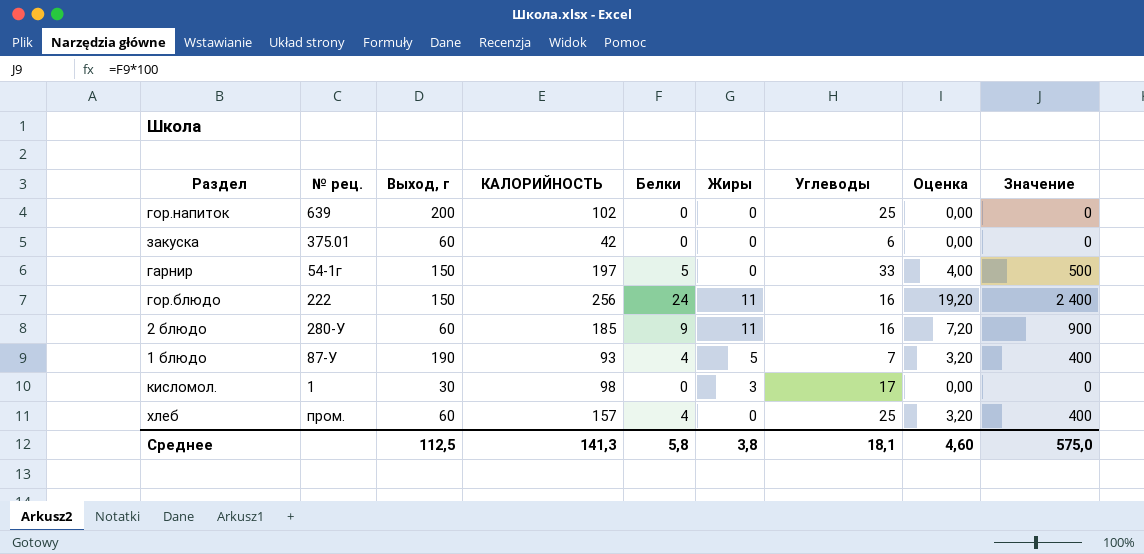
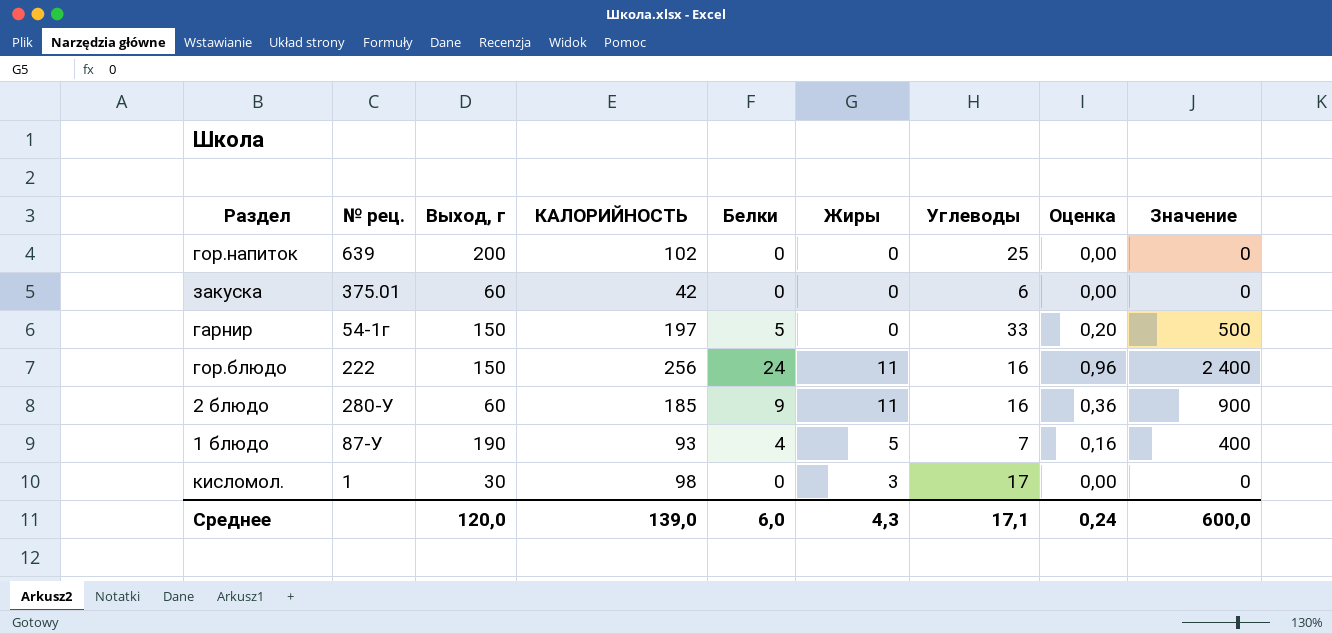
column Оценка | formula: [Белки] * 0,8 -> [Белки] * 0,04
row хлеб: пром. | 60 | 157 | 4 | 0 | 25 | 3,20 | 400 -> none
Среднее | Выход, г: 112,5 -> 120,0
Среднее | КАЛОРИЙНОСТЬ: 141,3 -> 139,0
Среднее | Белки: 5,8 -> 6,0
Среднее | Жиры: 3,8 -> 4,3
Среднее | Углеводы: 18,1 -> 17,1
Среднее | Оценка: 4,60 -> 0,24
Среднее | Значение: 575,0 -> 600,0

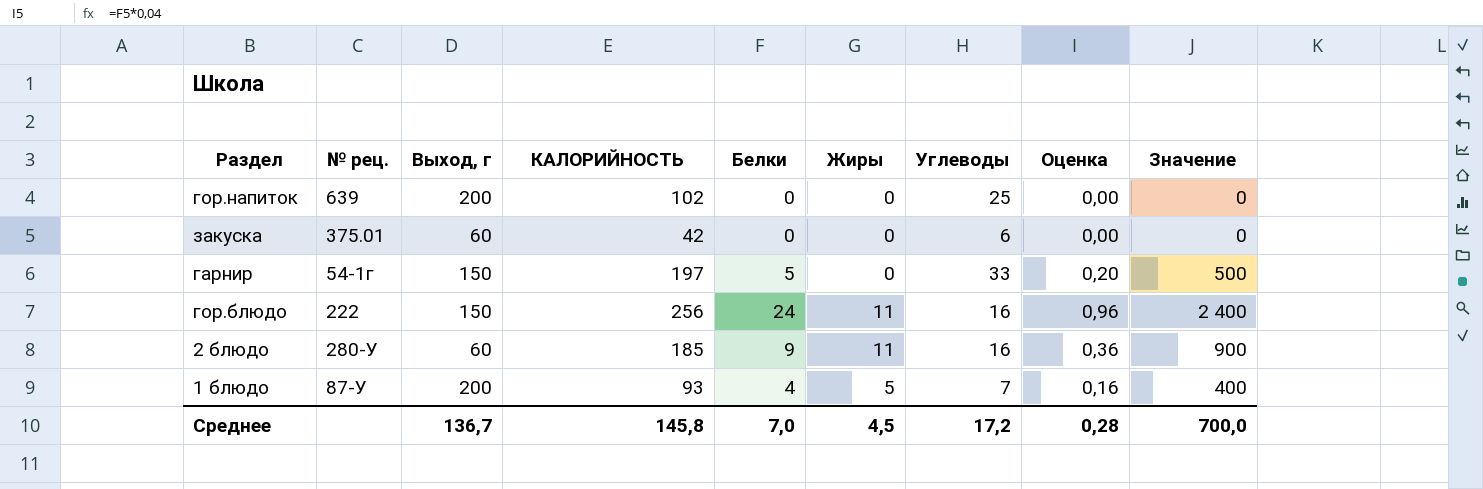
row кисломол.: 1 | 30 | 98 | 0 | 3 | 17 | 0,00 | 0 -> none
1 блюдо | Выход, г: 190 -> 200
Среднее | Выход, г: 120,0 -> 136,7
Среднее | КАЛОРИЙНОСТЬ: 139,0 -> 145,8
Среднее | Белки: 6,0 -> 7,0
Среднее | Жиры: 4,3 -> 4,5
Среднее | Углеводы: 17,1 -> 17,2
Среднее | Оценка: 0,24 -> 0,28
Среднее | Значение: 600,0 -> 700,0

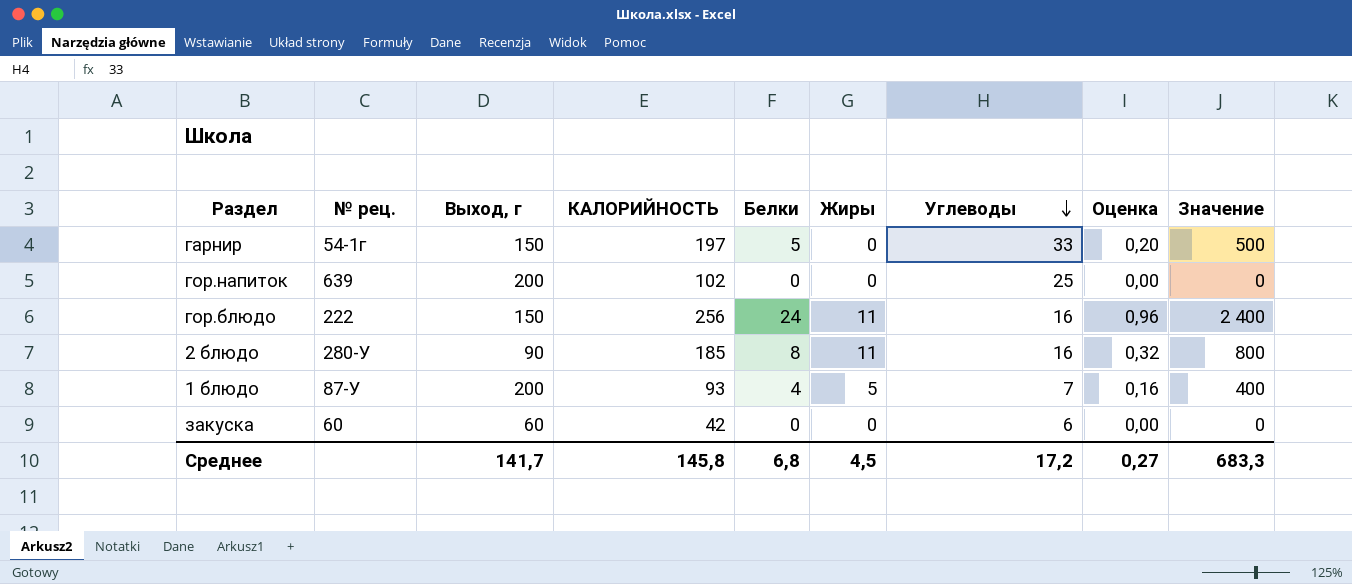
row order: none -> Углеводы descending
2 блюдо | Выход, г: 60 -> 90
2 блюдо | Белки: 9 -> 8
2 блюдо | Оценка: 0,36 -> 0,32
2 блюдо | Значение: 900 -> 800
закуска | № рец.: 375.01 -> 60
Среднее | Выход, г: 136,7 -> 141,7
Среднее | Белки: 7,0 -> 6,8
Среднее | Оценка: 0,28 -> 0,27
Среднее | Значение: 700,0 -> 683,3

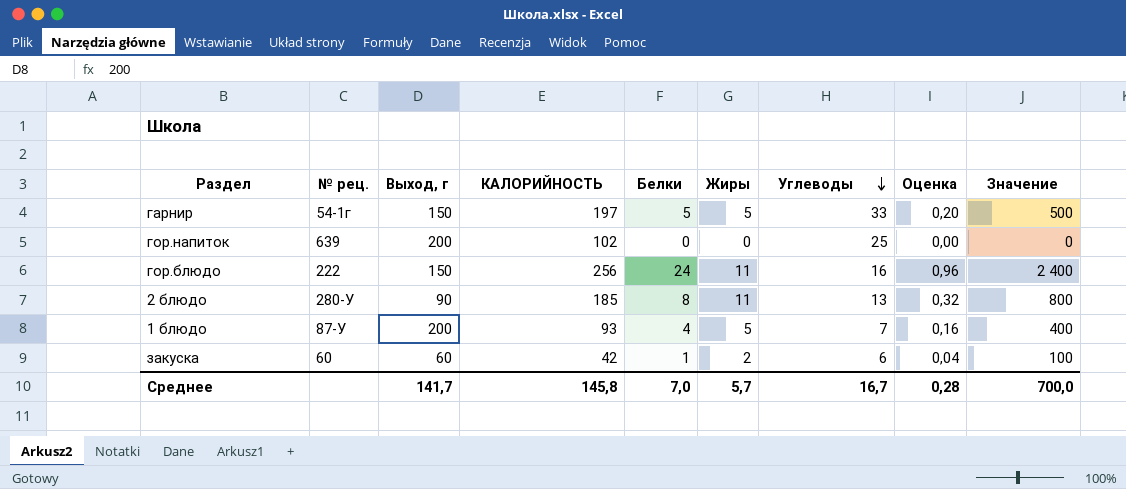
гарнир | Жиры: 0 -> 5
2 блюдо | Углеводы: 16 -> 13
закуска | Белки: 0 -> 1
закуска | Жиры: 0 -> 2
закуска | Оценка: 0,00 -> 0,04
закуска | Значение: 0 -> 100
Среднее | Белки: 6,8 -> 7,0
Среднее | Жиры: 4,5 -> 5,7
Среднее | Углеводы: 17,2 -> 16,7
Среднее | Оценка: 0,27 -> 0,28
Среднее | Значение: 683,3 -> 700,0

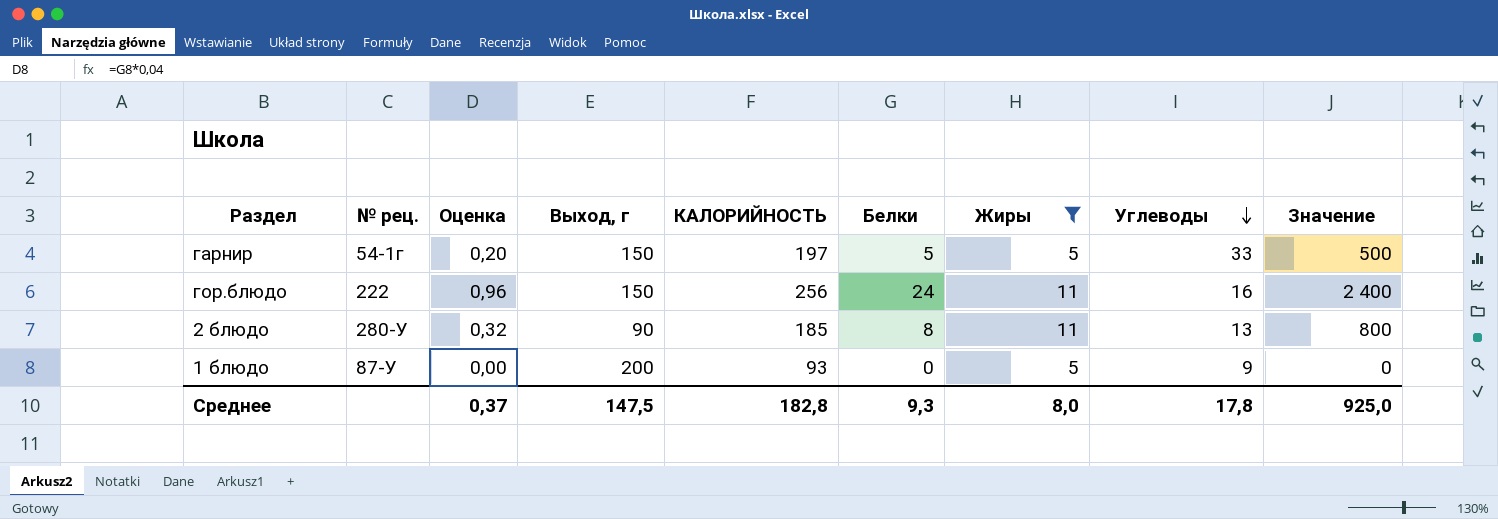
filter: none -> Жиры >= 5
column Оценка | position: 8 -> 3
1 блюдо | Оценка: 0,16 -> 0,00
1 блюдо | Белки: 4 -> 0
1 блюдо | Углеводы: 7 -> 9
1 блюдо | Значение: 400 -> 0
Среднее | Оценка: 0,28 -> 0,37
Среднее | Выход, г: 141,7 -> 147,5
Среднее | КАЛОРИЙНОСТЬ: 145,8 -> 182,8
Среднее | Белки: 7,0 -> 9,3
Среднее | Жиры: 5,7 -> 8,0
Среднее | Углеводы: 16,7 -> 17,8
Среднее | Значение: 700,0 -> 925,0

